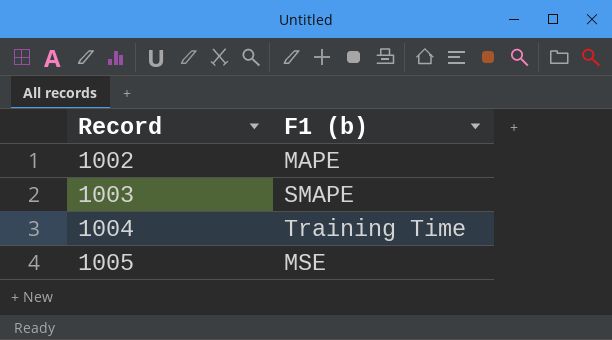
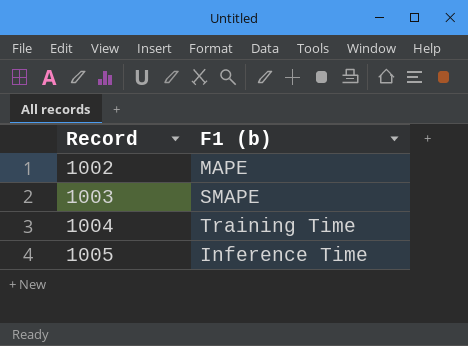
1005 | F1 (b): MSE -> Inference Time

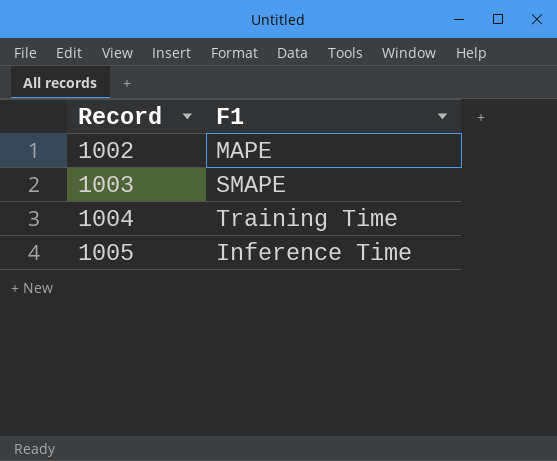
column name: F1 (b) -> F1

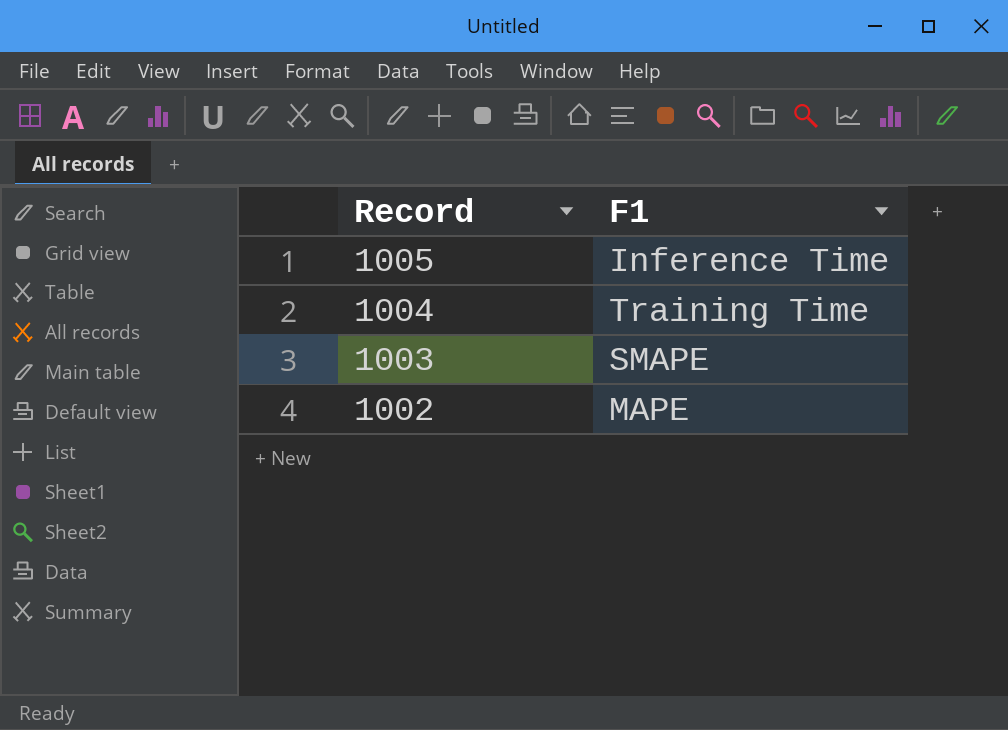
row order: Record ascending -> Record descending

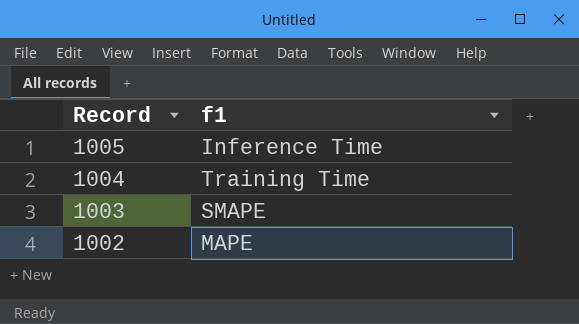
column name: F1 -> f1

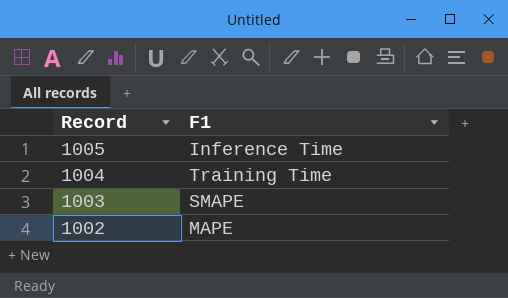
column name: f1 -> F1

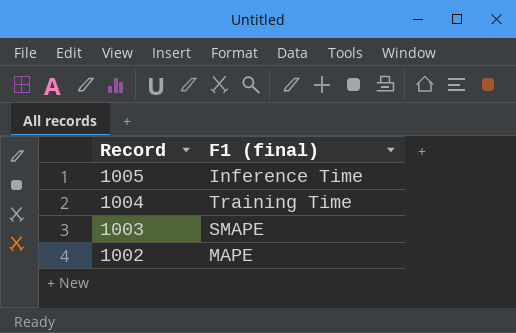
column name: F1 -> F1 (final)

